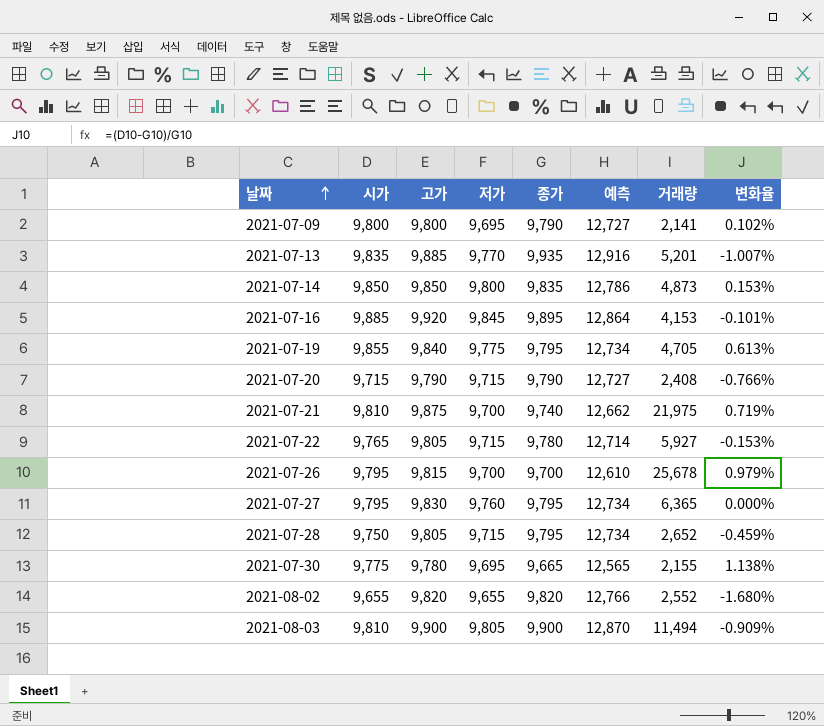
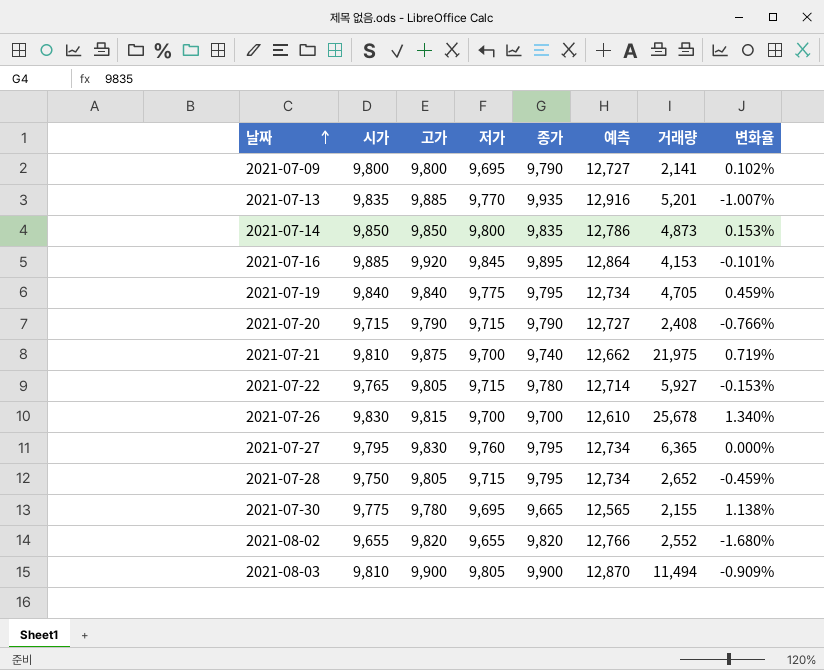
2021-07-19 | 시가: 9,855 -> 9,840
2021-07-19 | 변화율: 0.613% -> 0.459%
2021-07-26 | 시가: 9,795 -> 9,830
2021-07-26 | 변화율: 0.979% -> 1.340%

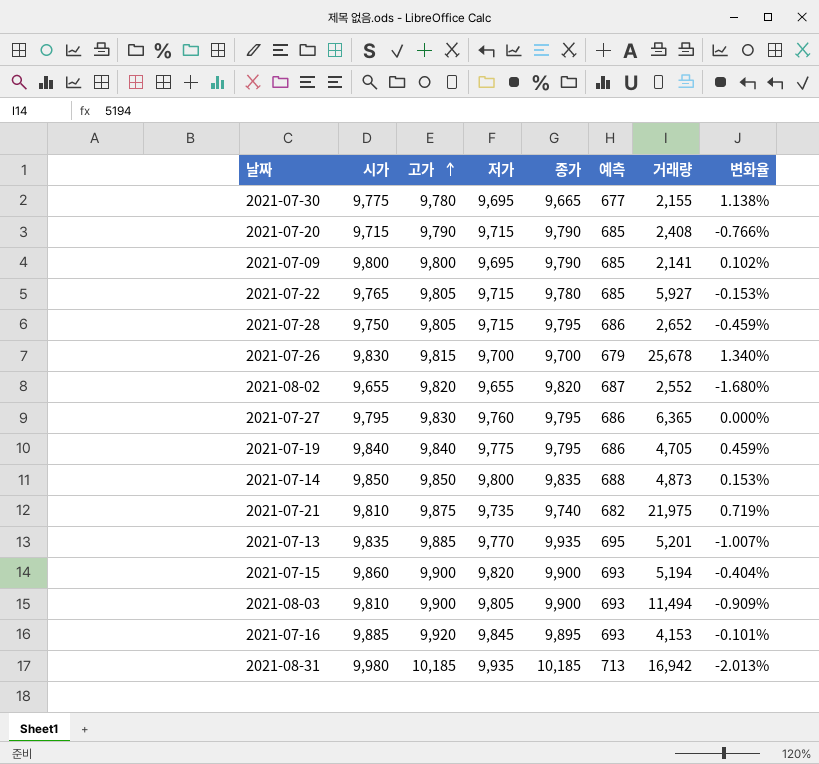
row order: 날짜 ascending -> 고가 ascending
column 예측 | formula: [종가] * 1.3 -> [종가] * 0.07
2021-07-21 | 저가: 9,700 -> 9,735
row 2021-07-15: none -> 9,860 | 9,900 | 9,820 | 9,900 | 693 | 5,194 | -0.404%
row 2021-08-31: none -> 9,980 | 10,185 | 9,935 | 10,185 | 713 | 16,942 | -2.013%

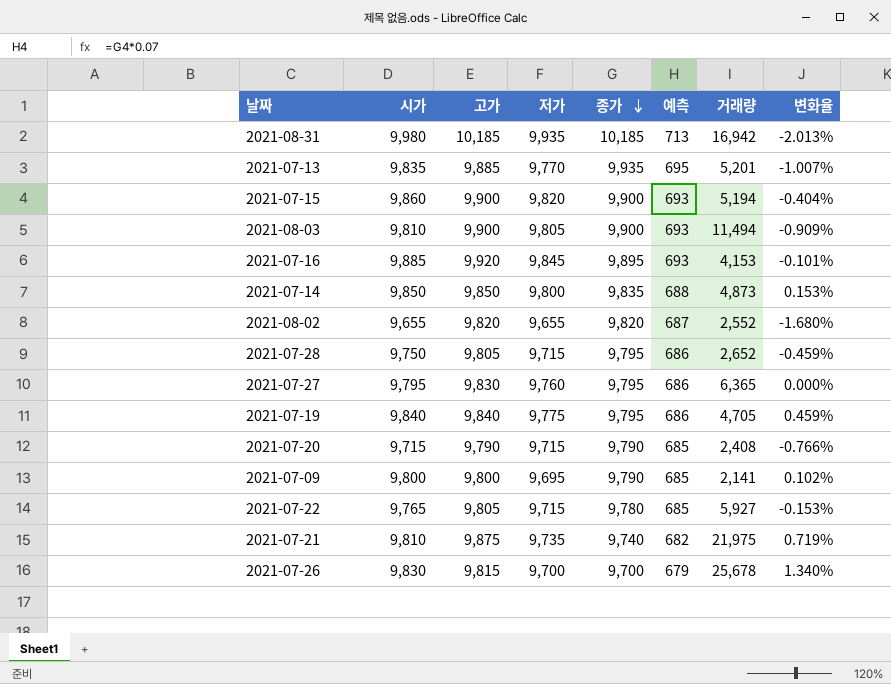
row order: 고가 ascending -> 종가 descending
row 2021-07-30: 9,775 | 9,780 | 9,695 | 9,665 | 677 | 2,155 | 1.138% -> none

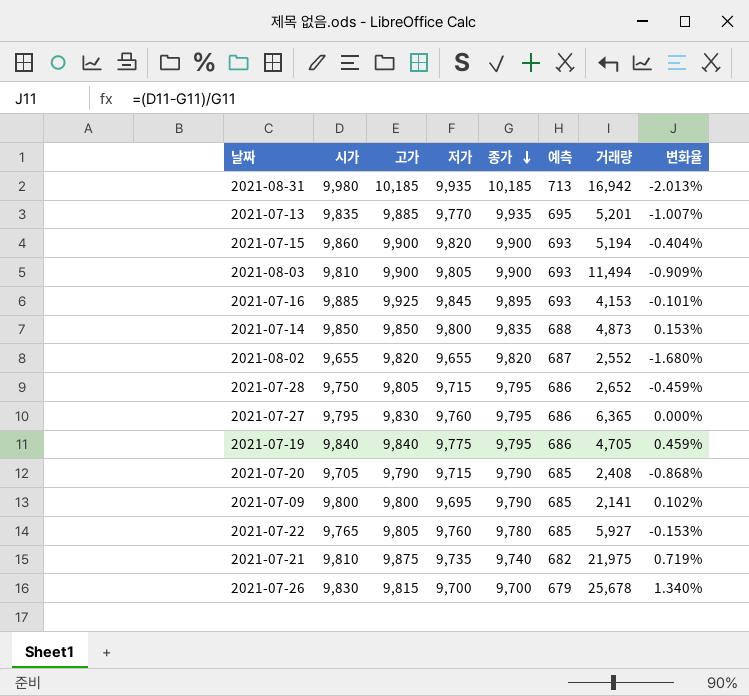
2021-07-16 | 고가: 9,920 -> 9,925
2021-07-20 | 시가: 9,715 -> 9,705
2021-07-20 | 변화율: -0.766% -> -0.868%
2021-07-22 | 저가: 9,715 -> 9,760

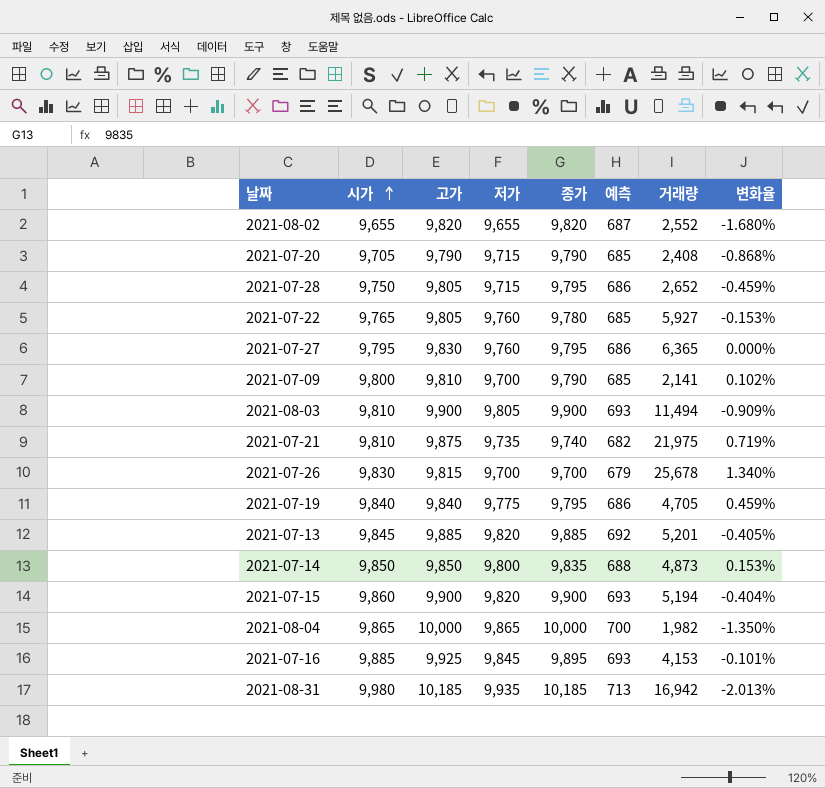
row order: 종가 descending -> 시가 ascending
2021-07-09 | 고가: 9,800 -> 9,810
2021-07-09 | 저가: 9,695 -> 9,700
2021-07-13 | 시가: 9,835 -> 9,845
2021-07-13 | 저가: 9,770 -> 9,820
2021-07-13 | 종가: 9,935 -> 9,885
2021-07-13 | 예측: 695 -> 692
2021-07-13 | 변화율: -1.007% -> -0.405%
row 2021-08-04: none -> 9,865 | 10,000 | 9,865 | 10,000 | 700 | 1,982 | -1.350%

